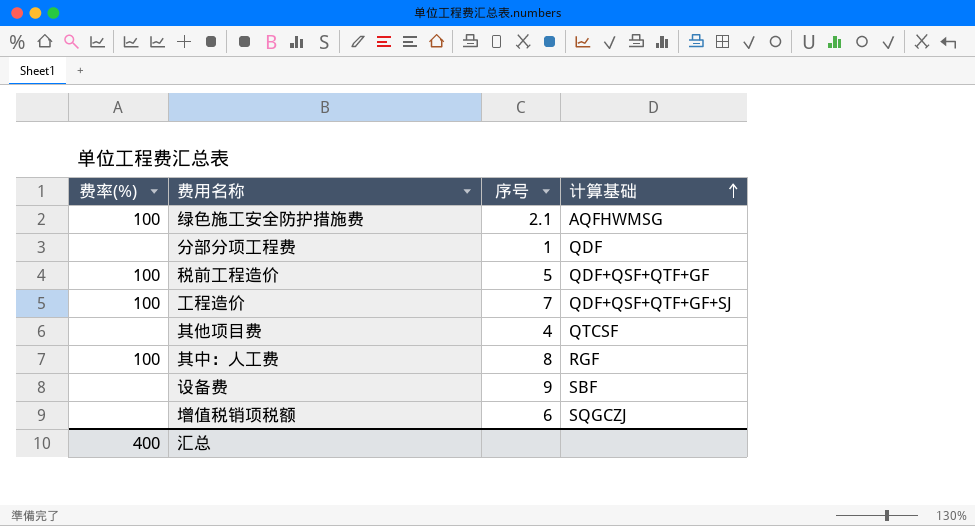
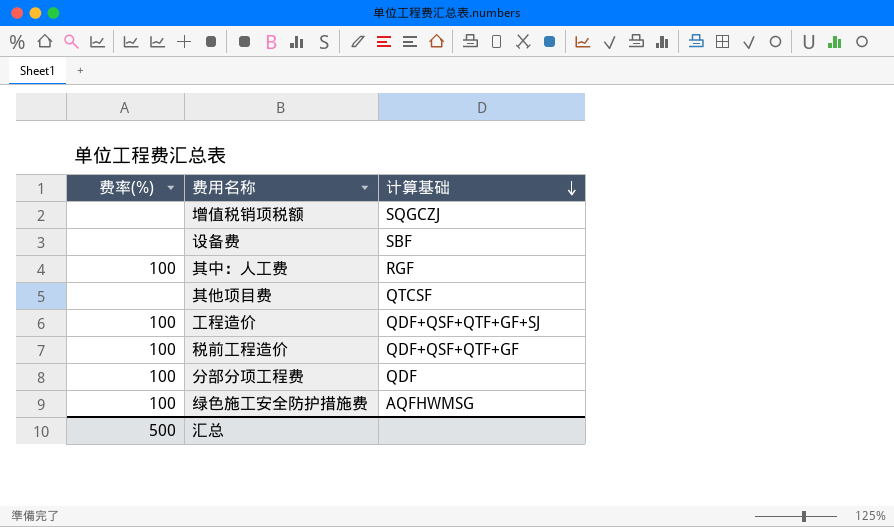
row order: 计算基础 ascending -> 计算基础 descending
column 序号 | position: 3 -> none
分部分项工程费 | 费率(%): none -> 100
汇总 | 费率(%): 400 -> 500

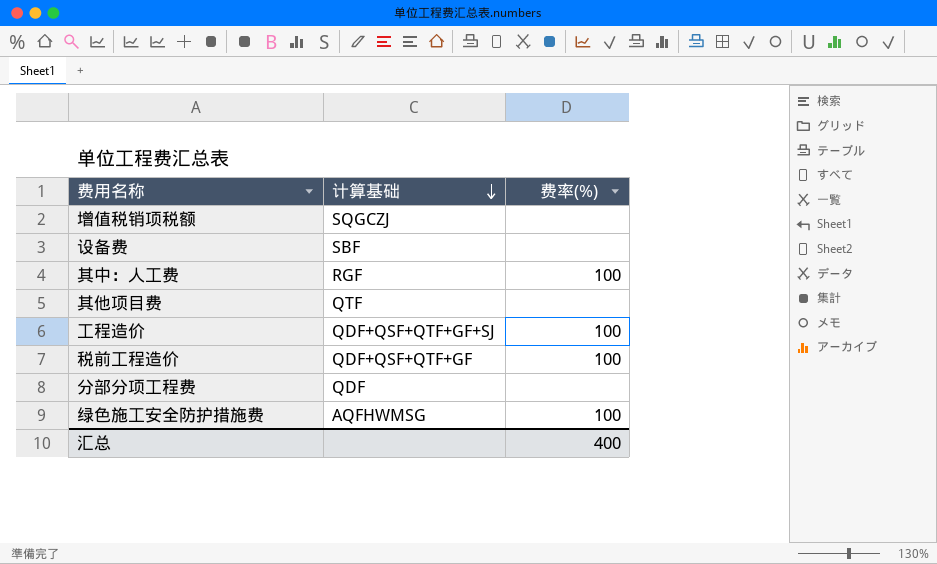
column 费率(%) | position: 1 -> 3
其他项目费 | 计算基础: QTCSF -> QTF
分部分项工程费 | 费率(%): 100 -> none
汇总 | 费率(%): 500 -> 400

